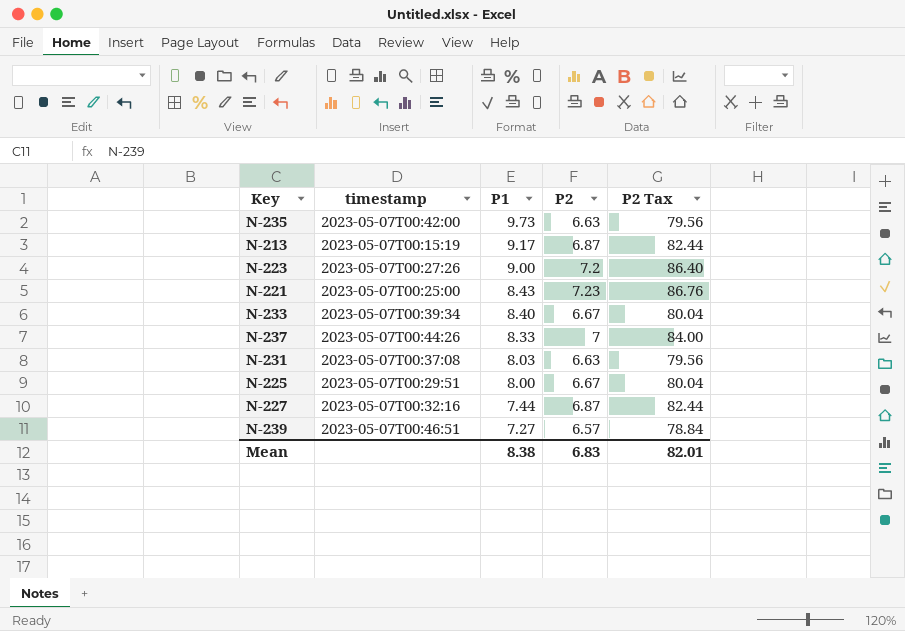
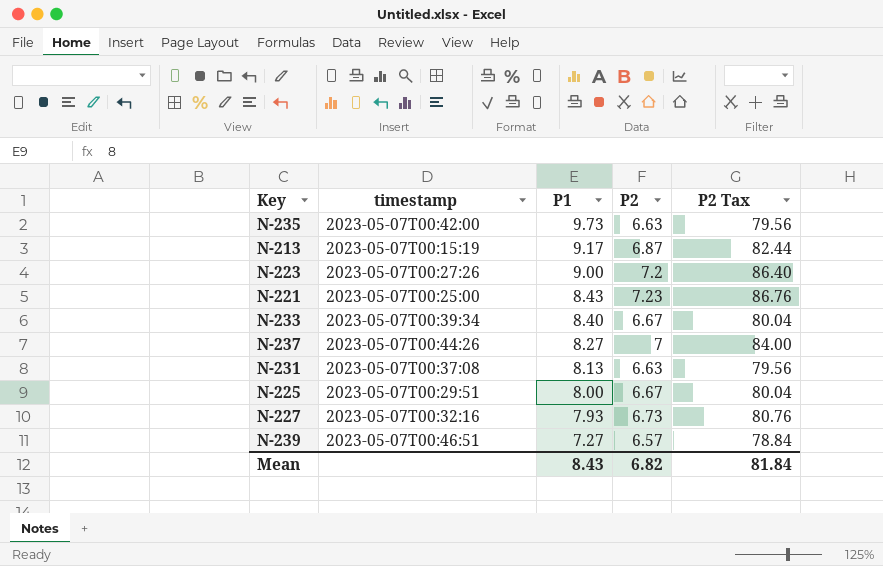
N-237 | P1: 8.33 -> 8.27
N-231 | P1: 8.03 -> 8.13
N-227 | P1: 7.44 -> 7.93
N-227 | P2: 6.87 -> 6.73
N-227 | P2 Tax: 82.44 -> 80.76
Mean | P1: 8.38 -> 8.43
Mean | P2: 6.83 -> 6.82
Mean | P2 Tax: 82.01 -> 81.84

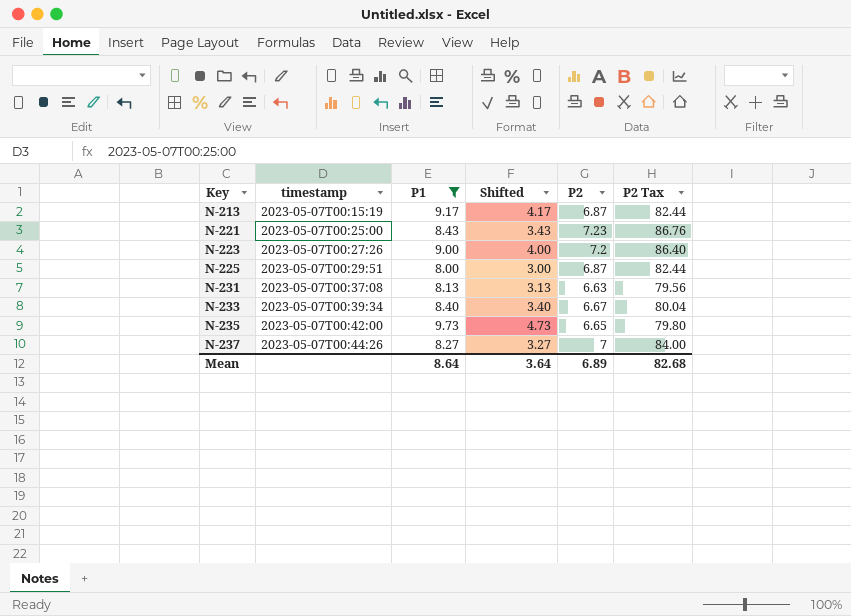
filter: none -> P1 >= 8.00
row order: P1 descending -> Key ascending
column Shifted | formula: none -> [P1] - 5
N-225 | P2: 6.67 -> 6.87
N-225 | P2 Tax: 80.04 -> 82.44
N-235 | P2: 6.63 -> 6.65
N-235 | P2 Tax: 79.56 -> 79.80
Mean | P1: 8.43 -> 8.64
Mean | P2: 6.82 -> 6.89
Mean | P2 Tax: 81.84 -> 82.68

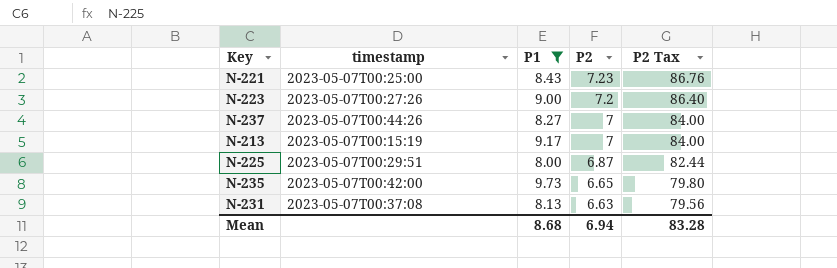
row order: Key ascending -> P2 descending
column Shifted | formula: [P1] - 5 -> none
row N-233: 2023-05-07T00:39:34 | 8.40 | 3.40 | 6.67 | 80.04 -> none
N-213 | P2: 6.87 -> 7
N-213 | P2 Tax: 82.44 -> 84.00
Mean | P1: 8.64 -> 8.68
Mean | P2: 6.89 -> 6.94
Mean | P2 Tax: 82.68 -> 83.28

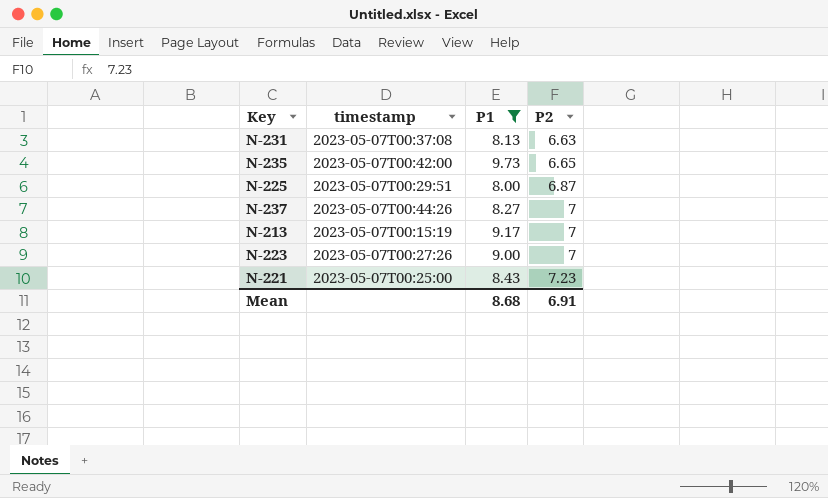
row order: P2 descending -> P2 ascending
column P2 Tax | formula: [P2] * 12 -> none
N-223 | P2: 7.2 -> 7
Mean | P2: 6.94 -> 6.91

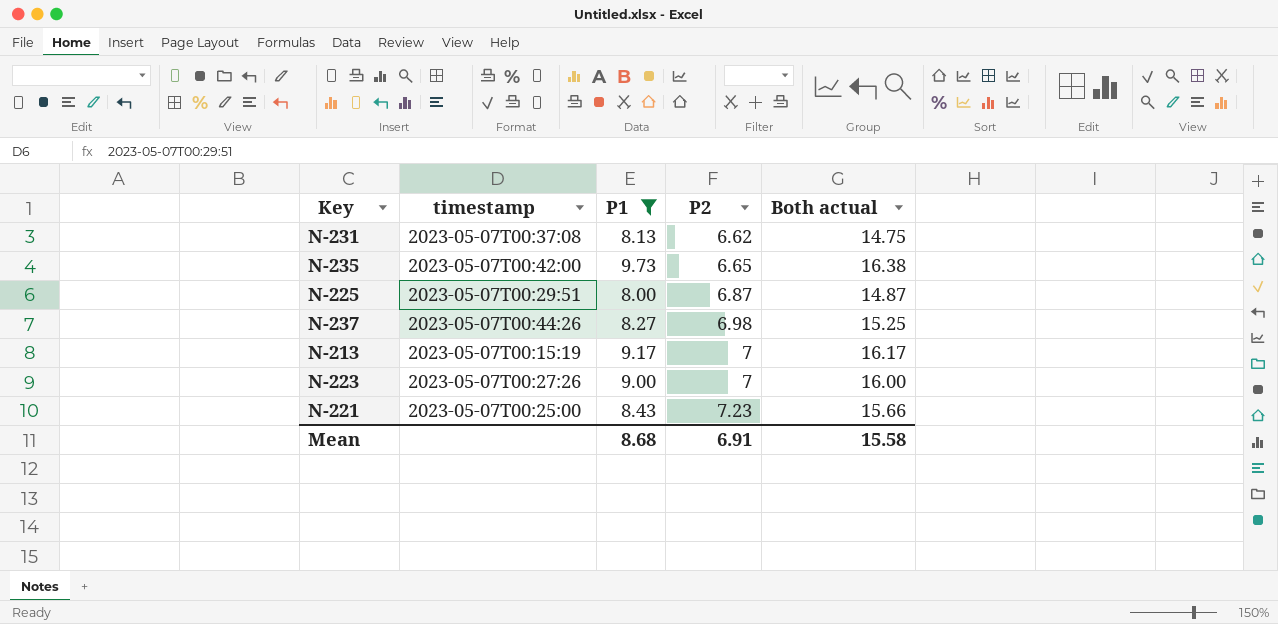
column Both actual | formula: none -> [P1] + [P2]
N-231 | P2: 6.63 -> 6.62
N-237 | P2: 7 -> 6.98

